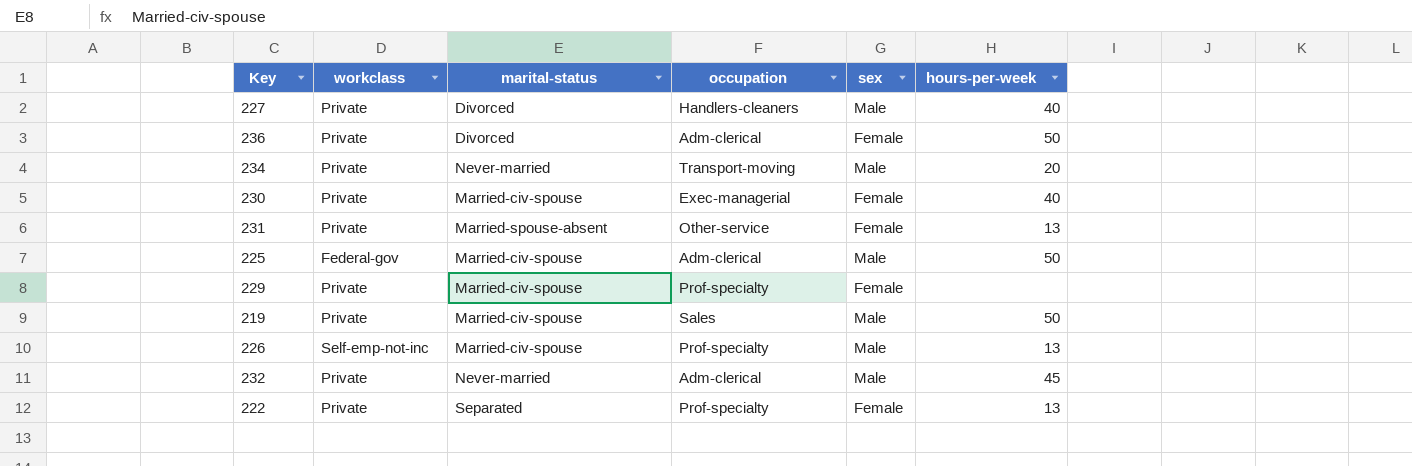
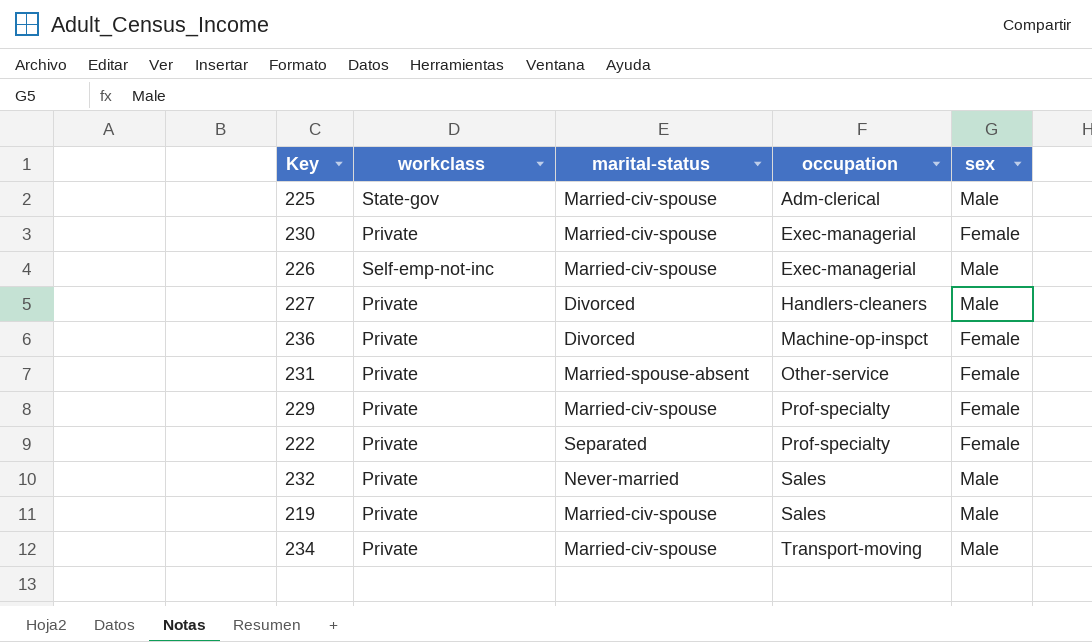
row order: none -> occupation ascending
column hours-per-week | position: 6 -> none
225 | workclass: Federal-gov -> State-gov
226 | occupation: Prof-specialty -> Exec-managerial
236 | occupation: Adm-clerical -> Machine-op-inspct
232 | occupation: Adm-clerical -> Sales
234 | marital-status: Never-married -> Married-civ-spouse

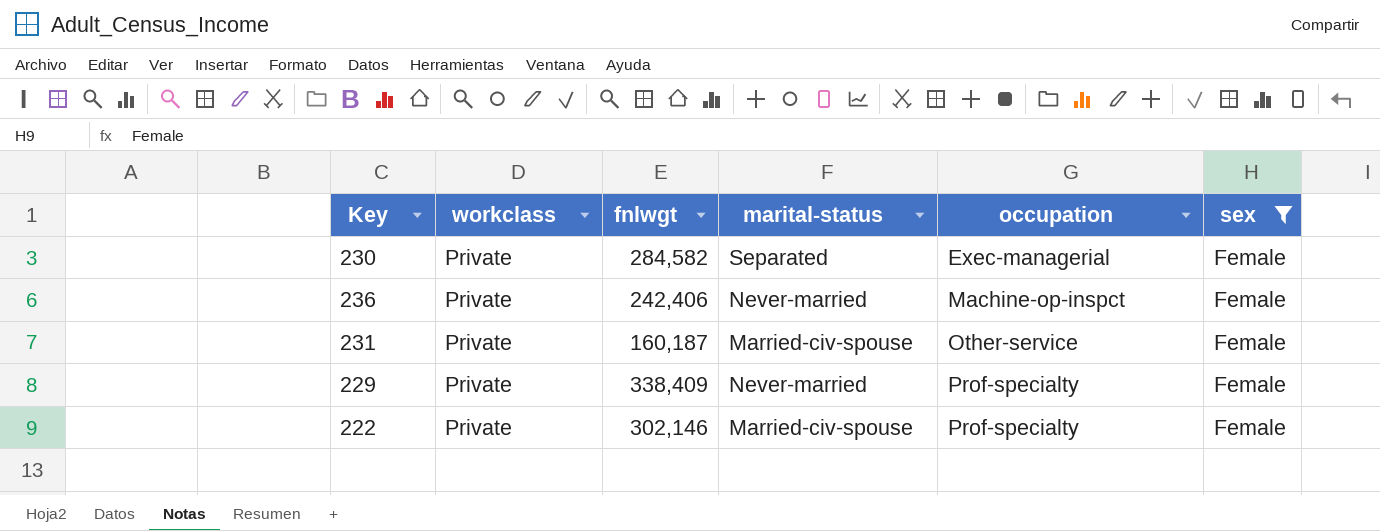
filter: none -> sex = Female
column fnlwgt | position: none -> 3
230 | marital-status: Married-civ-spouse -> Separated
236 | marital-status: Divorced -> Never-married
231 | marital-status: Married-spouse-absent -> Married-civ-spouse
229 | marital-status: Married-civ-spouse -> Never-married
222 | marital-status: Separated -> Married-civ-spouse

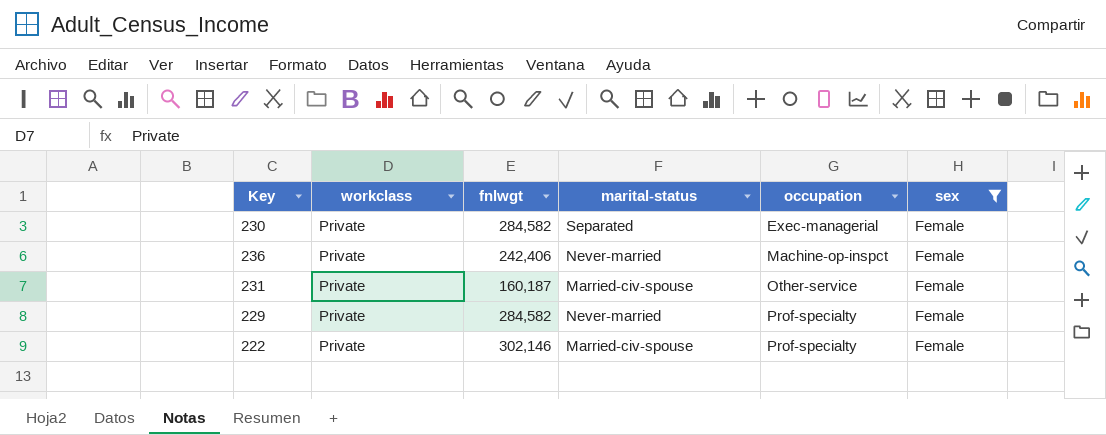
229 | fnlwgt: 338,409 -> 284,582

